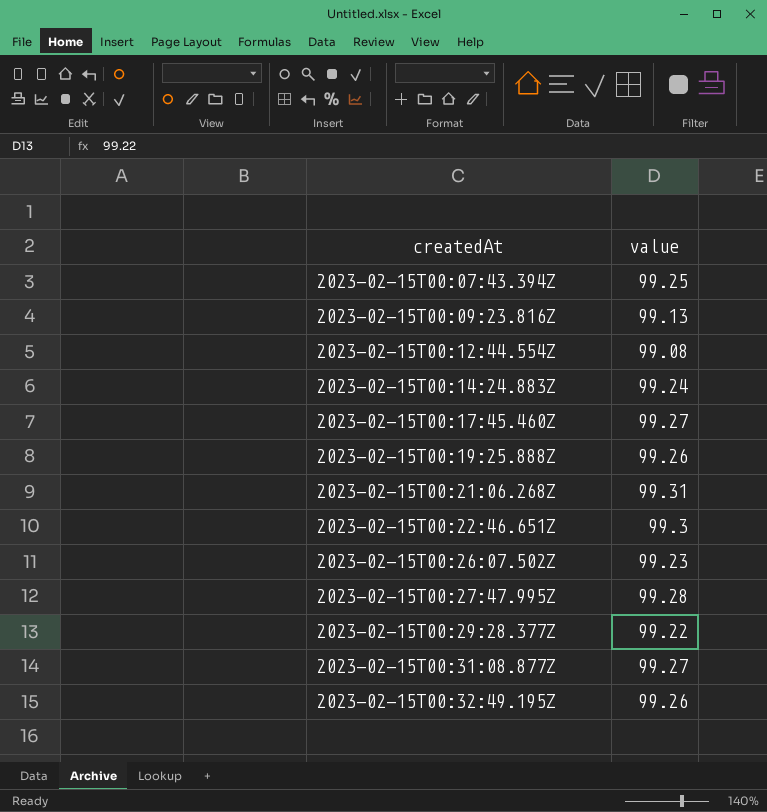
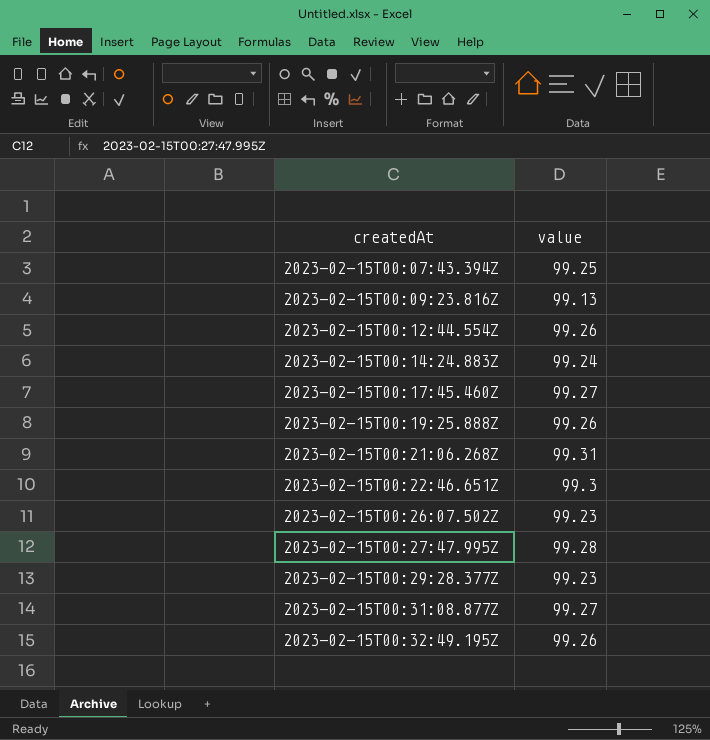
2023-02-15T00:12:44.554Z | value: 99.08 -> 99.26
2023-02-15T00:29:28.377Z | value: 99.22 -> 99.23

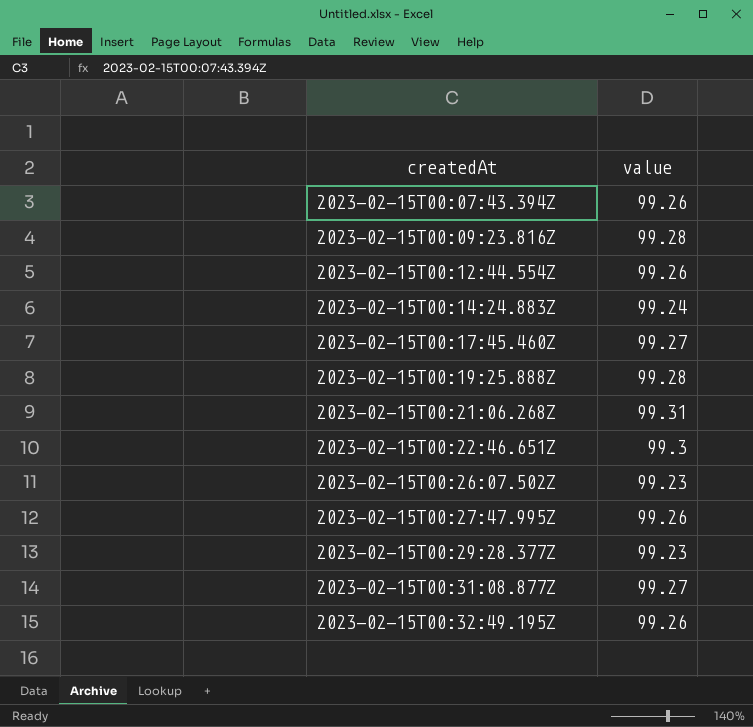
2023-02-15T00:07:43.394Z | value: 99.25 -> 99.26
2023-02-15T00:09:23.816Z | value: 99.13 -> 99.28
2023-02-15T00:19:25.888Z | value: 99.26 -> 99.28
2023-02-15T00:27:47.995Z | value: 99.28 -> 99.26

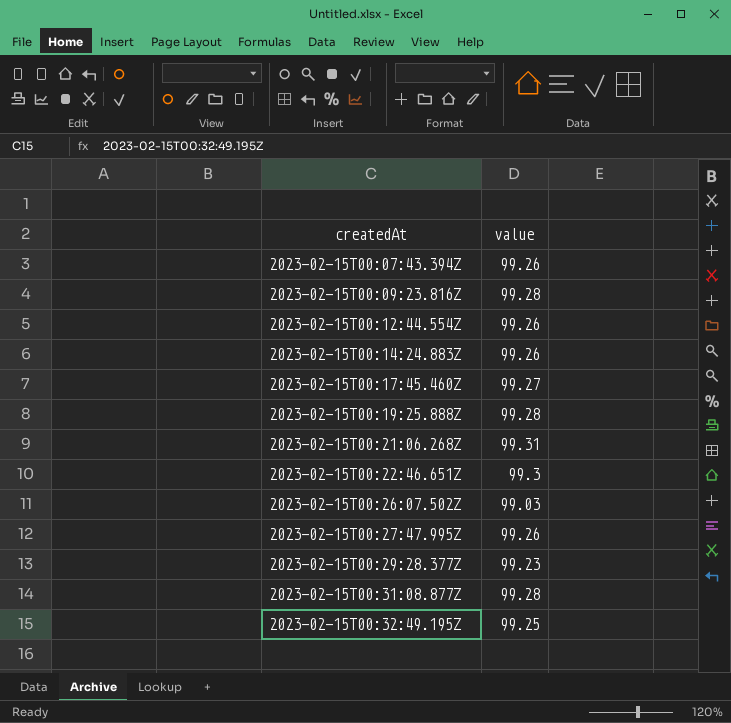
2023-02-15T00:14:24.883Z | value: 99.24 -> 99.26
2023-02-15T00:26:07.502Z | value: 99.23 -> 99.03
2023-02-15T00:31:08.877Z | value: 99.27 -> 99.28
2023-02-15T00:32:49.195Z | value: 99.26 -> 99.25

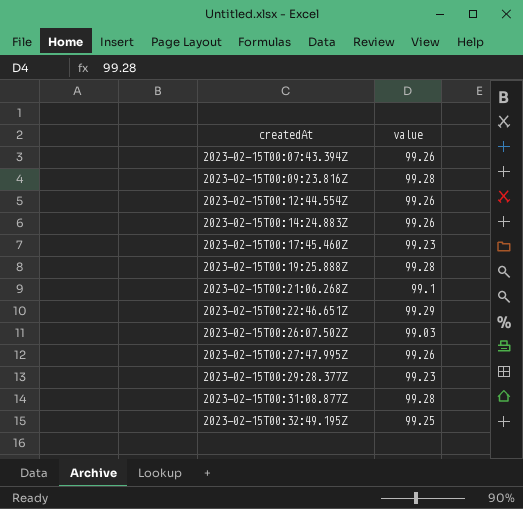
2023-02-15T00:17:45.460Z | value: 99.27 -> 99.23
2023-02-15T00:21:06.268Z | value: 99.31 -> 99.1
2023-02-15T00:22:46.651Z | value: 99.3 -> 99.29

